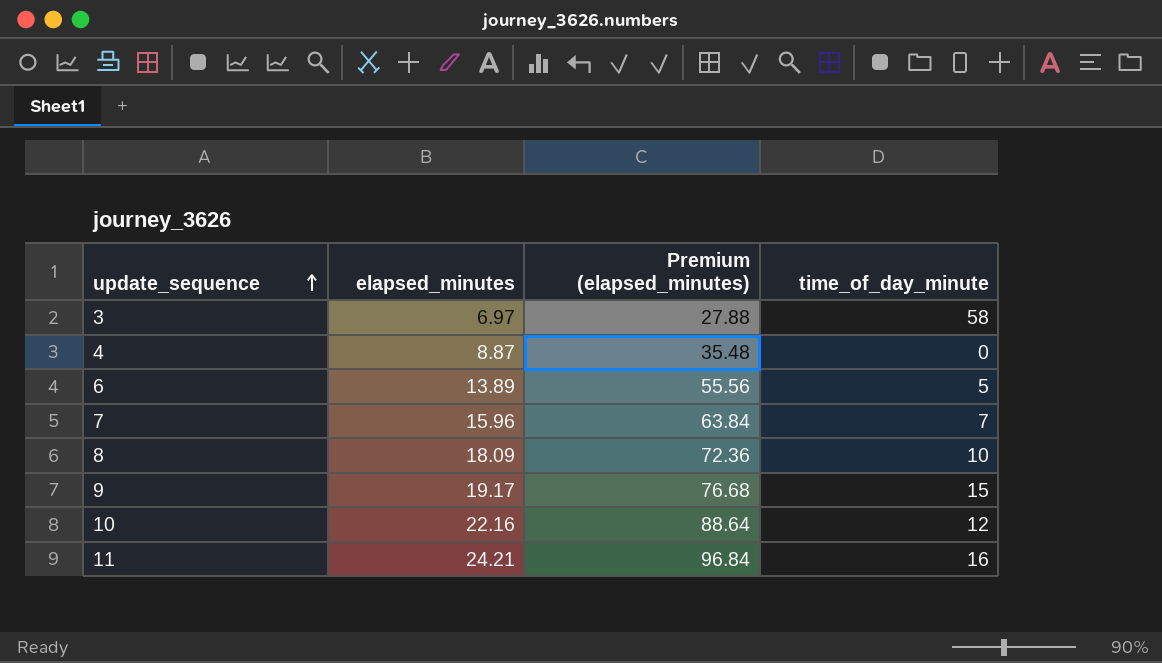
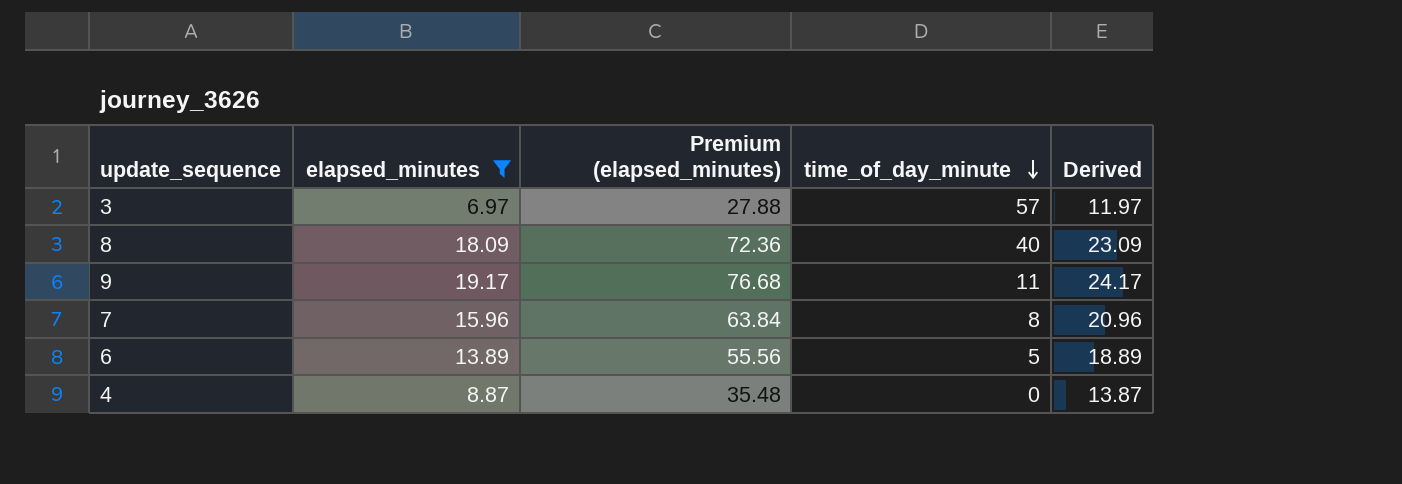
filter: none -> elapsed_minutes <= 19.17
row order: update_sequence ascending -> time_of_day_minute descending
column Derived | formula: none -> [elapsed_minutes] + 5
3 | time_of_day_minute: 58 -> 57
8 | time_of_day_minute: 10 -> 40
9 | time_of_day_minute: 15 -> 11
7 | time_of_day_minute: 7 -> 8

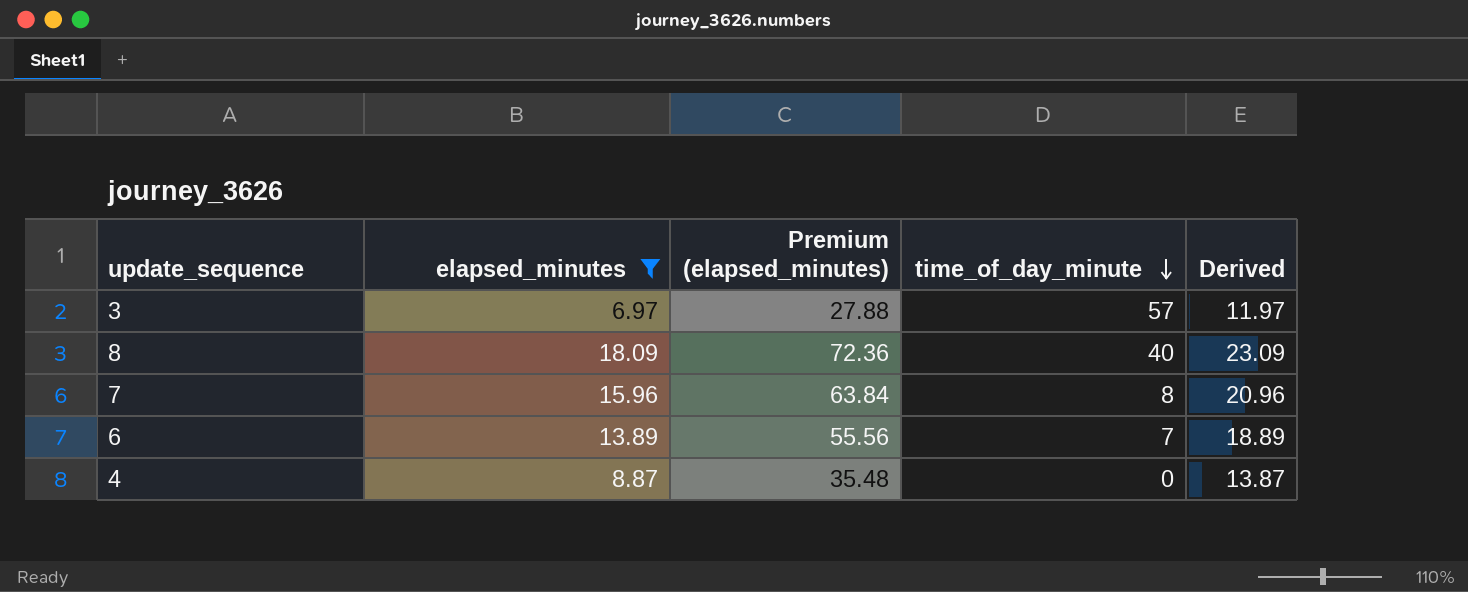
row 9: 19.17 | 76.68 | 11 | 24.17 -> none
6 | time_of_day_minute: 5 -> 7

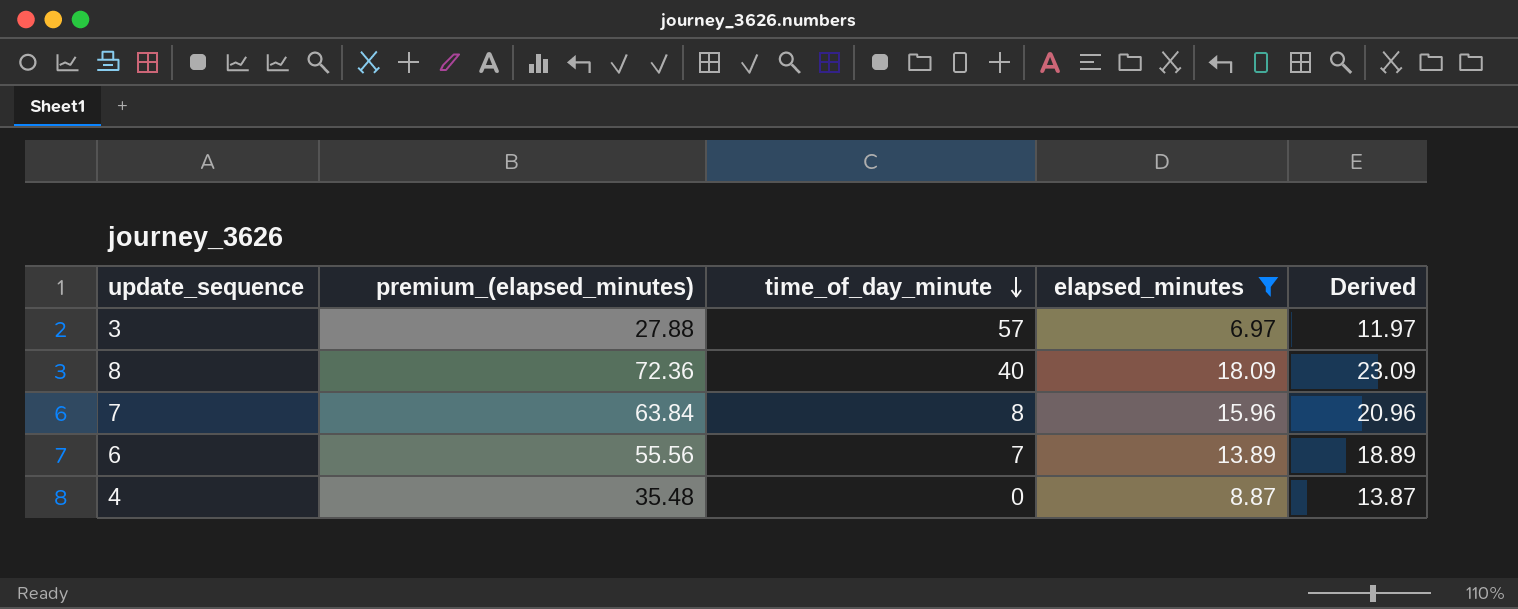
column name: Premium (elapsed_minutes) -> premium_(elapsed_minutes)
column elapsed_minutes | position: 2 -> 4

